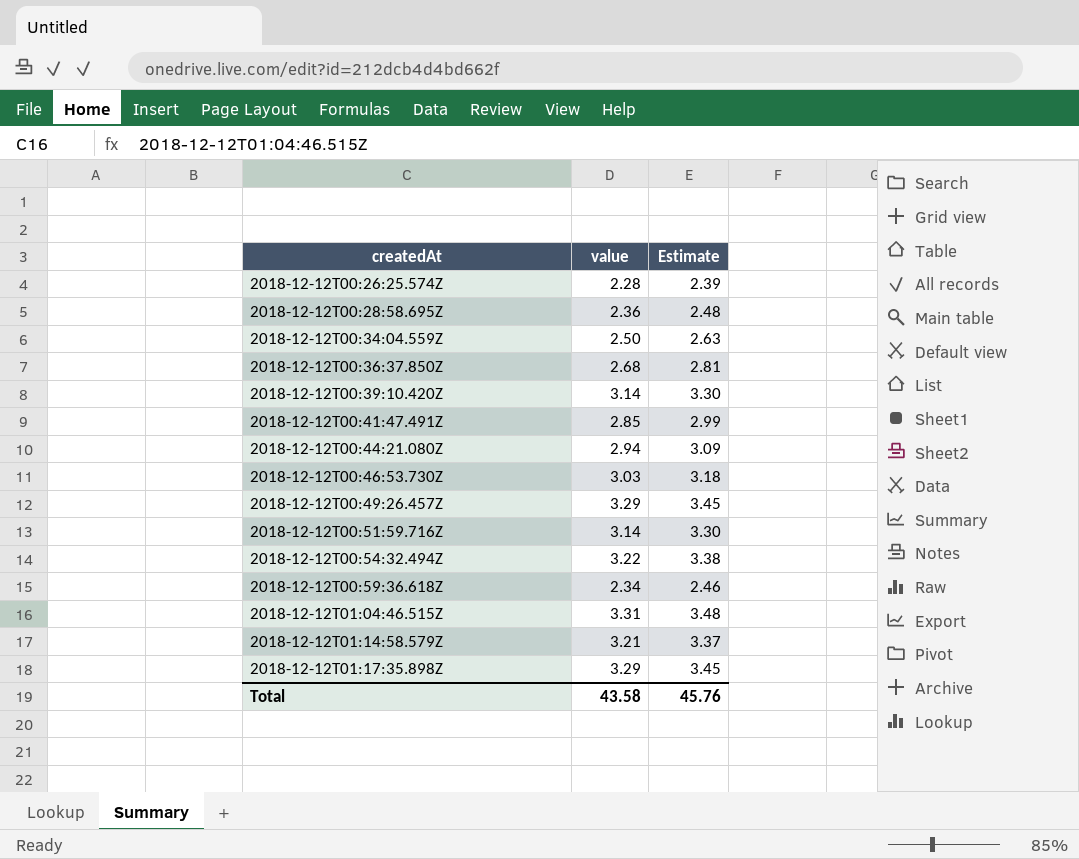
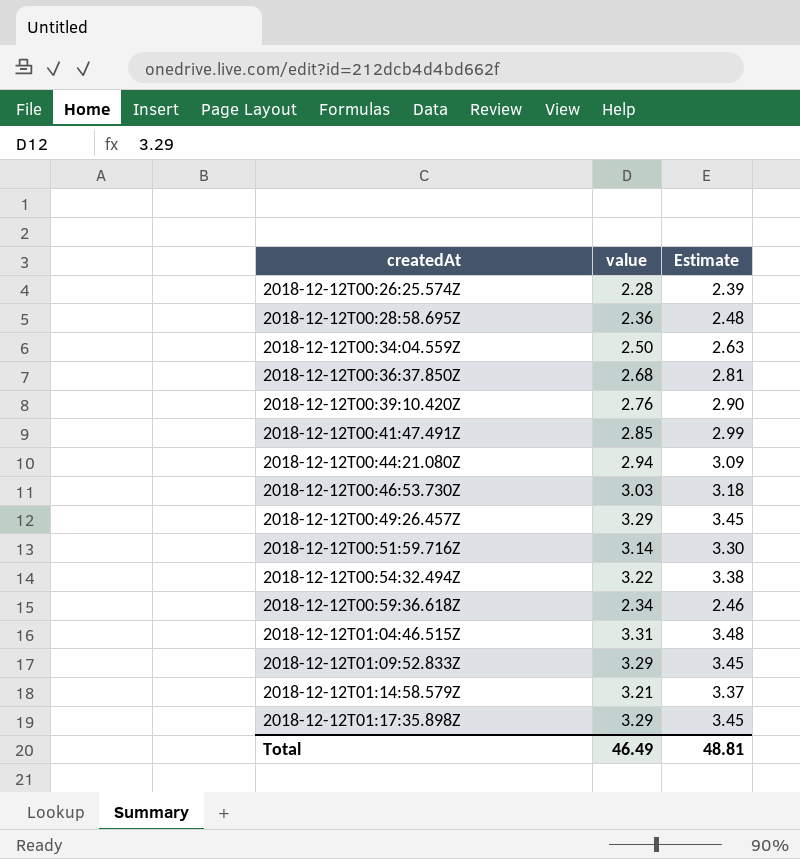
2018-12-12T00:39:10.420Z | value: 3.14 -> 2.76
2018-12-12T00:39:10.420Z | Estimate: 3.30 -> 2.90
row 2018-12-12T01:09:52.833Z: none -> 3.29 | 3.45
Total | value: 43.58 -> 46.49
Total | Estimate: 45.76 -> 48.81

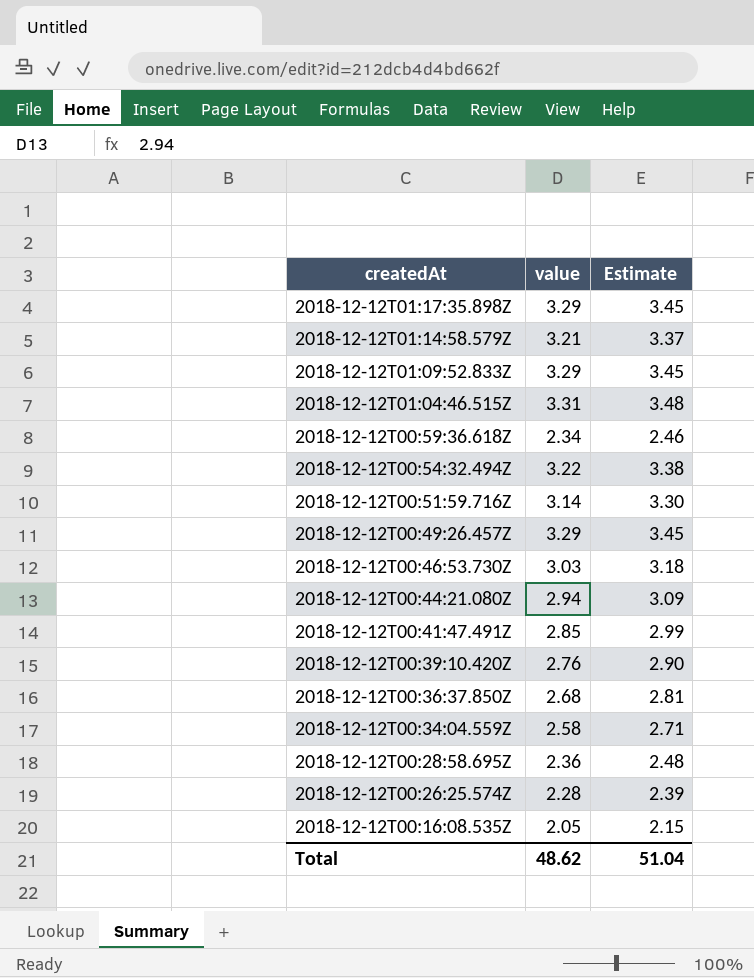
row order: createdAt ascending -> createdAt descending
2018-12-12T00:34:04.559Z | value: 2.50 -> 2.58
2018-12-12T00:34:04.559Z | Estimate: 2.63 -> 2.71
row 2018-12-12T00:16:08.535Z: none -> 2.05 | 2.15
Total | value: 46.49 -> 48.62
Total | Estimate: 48.81 -> 51.04

